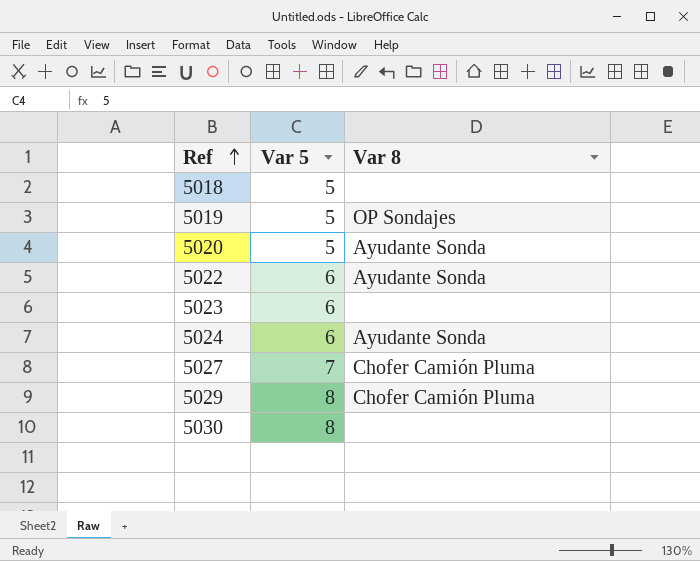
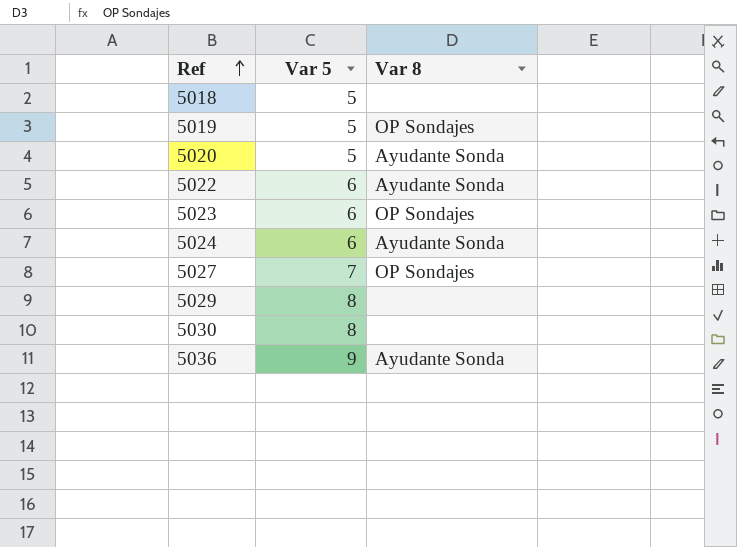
5023 | Var 8: none -> OP Sondajes
5027 | Var 8: Chofer Camión Pluma -> OP Sondajes
5029 | Var 8: Chofer Camión Pluma -> none
row 5036: none -> 9 | Ayudante Sonda

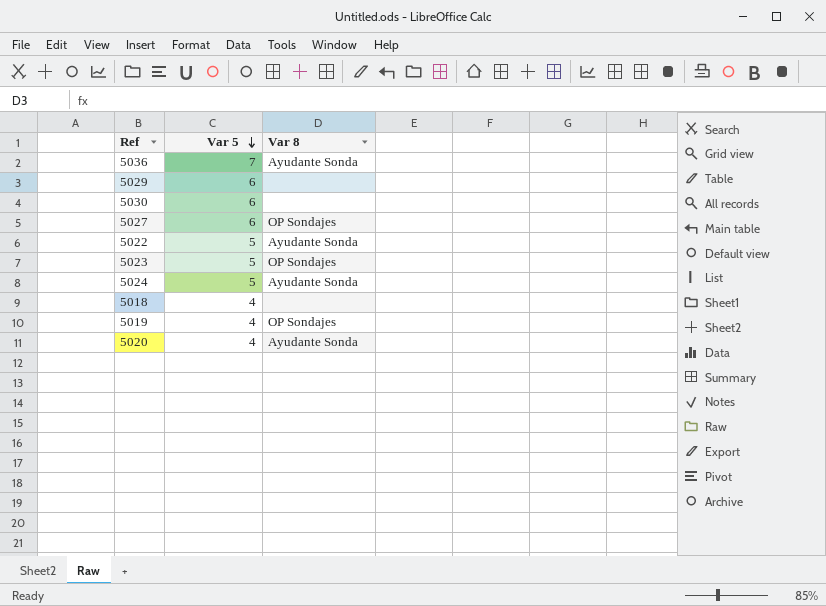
row order: Ref ascending -> Var 5 descending
5036 | Var 5: 9 -> 7
5029 | Var 5: 8 -> 6
5030 | Var 5: 8 -> 6
5027 | Var 5: 7 -> 6
5022 | Var 5: 6 -> 5
5023 | Var 5: 6 -> 5
5024 | Var 5: 6 -> 5
5018 | Var 5: 5 -> 4
5019 | Var 5: 5 -> 4
5020 | Var 5: 5 -> 4

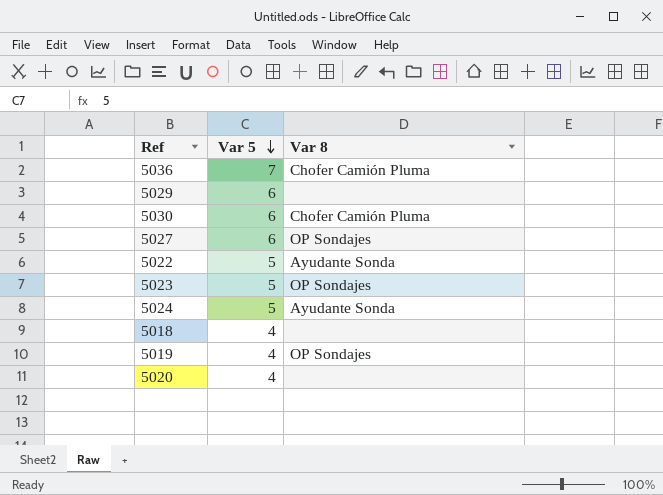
5036 | Var 8: Ayudante Sonda -> Chofer Camión Pluma
5030 | Var 8: none -> Chofer Camión Pluma
5020 | Var 8: Ayudante Sonda -> none

